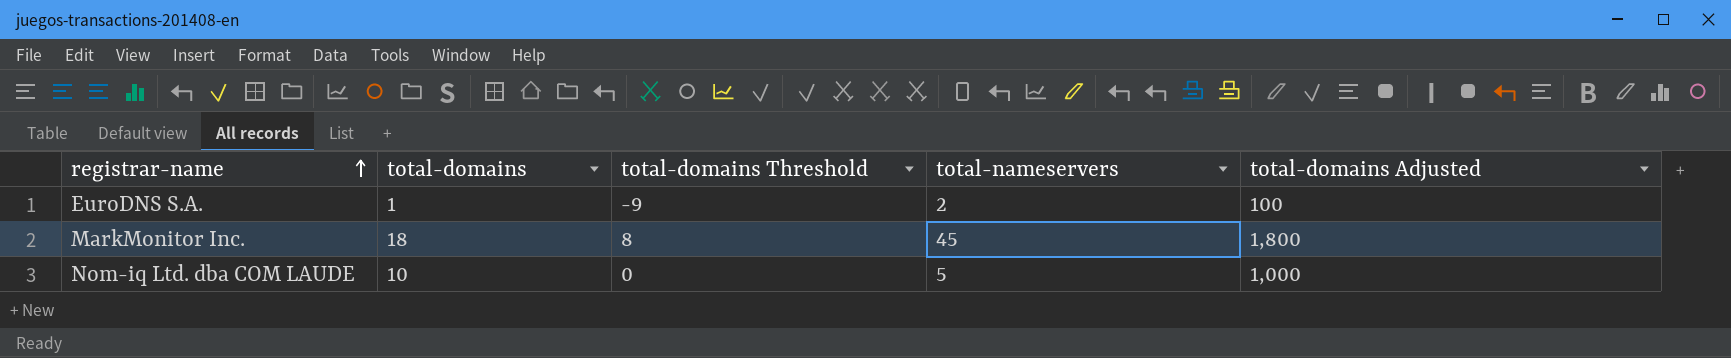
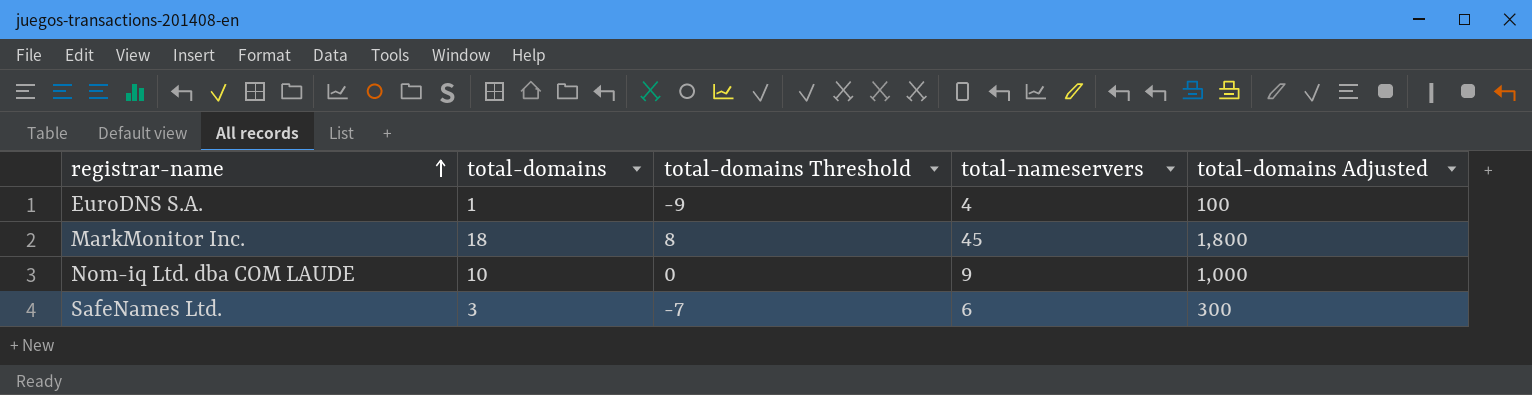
EuroDNS S.A. | total-nameservers: 2 -> 4
Nom-iq Ltd. dba COM LAUDE | total-nameservers: 5 -> 9
row SafeNames Ltd.: none -> 3 | -7 | 6 | 300

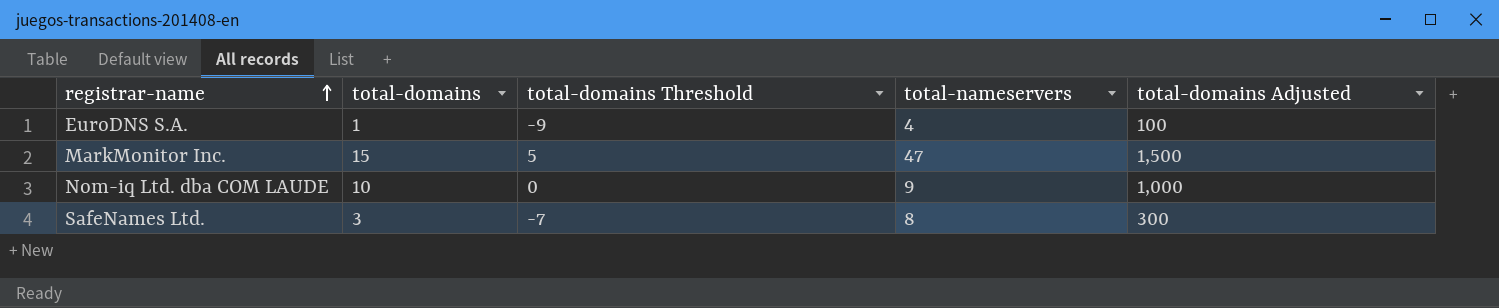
MarkMonitor Inc. | total-domains: 18 -> 15
MarkMonitor Inc. | total-domains Threshold: 8 -> 5
MarkMonitor Inc. | total-nameservers: 45 -> 47
MarkMonitor Inc. | total-domains Adjusted: 1,800 -> 1,500
SafeNames Ltd. | total-nameservers: 6 -> 8

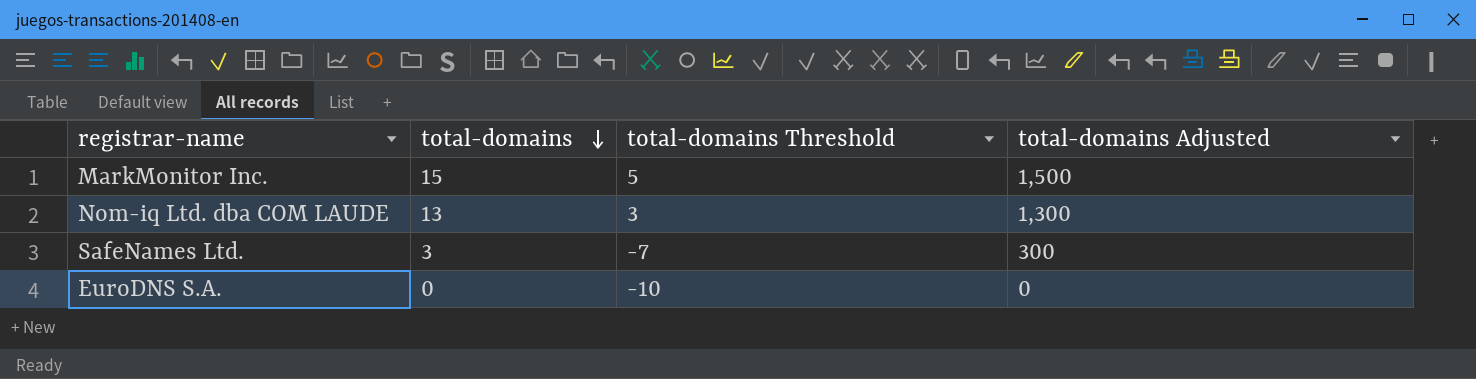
row order: registrar-name ascending -> total-domains descending
column total-nameservers | position: 4 -> none
Nom-iq Ltd. dba COM LAUDE | total-domains: 10 -> 13
Nom-iq Ltd. dba COM LAUDE | total-domains Threshold: 0 -> 3
Nom-iq Ltd. dba COM LAUDE | total-domains Adjusted: 1,000 -> 1,300
EuroDNS S.A. | total-domains: 1 -> 0
EuroDNS S.A. | total-domains Threshold: -9 -> -10
EuroDNS S.A. | total-domains Adjusted: 100 -> 0

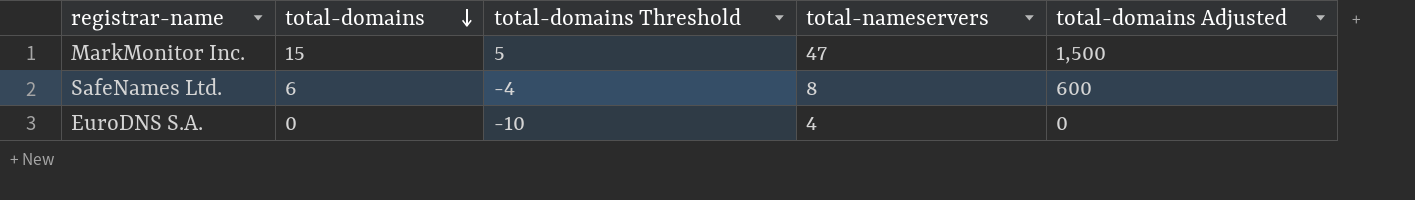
column total-nameservers | position: none -> 4
row Nom-iq Ltd. dba COM LAUDE: 13 | 3 | 1,300 -> none
SafeNames Ltd. | total-domains: 3 -> 6
SafeNames Ltd. | total-domains Threshold: -7 -> -4
SafeNames Ltd. | total-domains Adjusted: 300 -> 600

